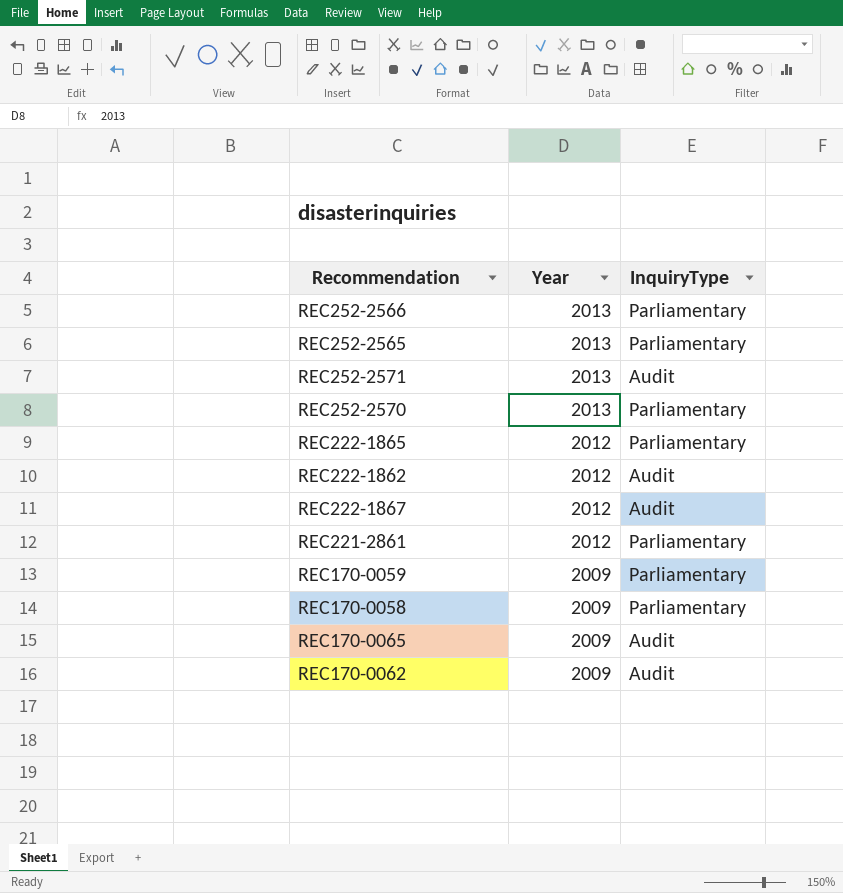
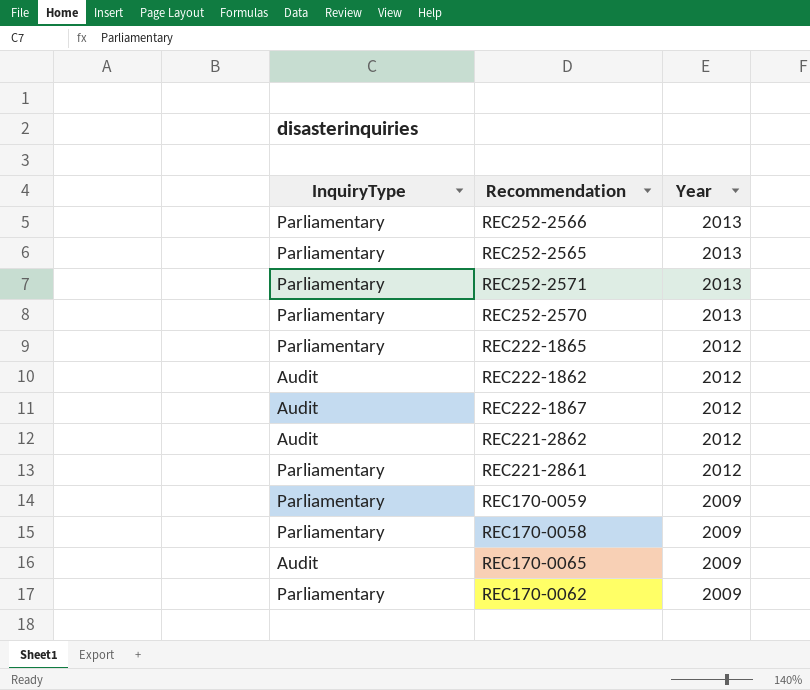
column InquiryType | position: 3 -> 1
REC252-2571 | InquiryType: Audit -> Parliamentary
row REC221-2862: none -> Audit | 2012
REC170-0062 | InquiryType: Audit -> Parliamentary

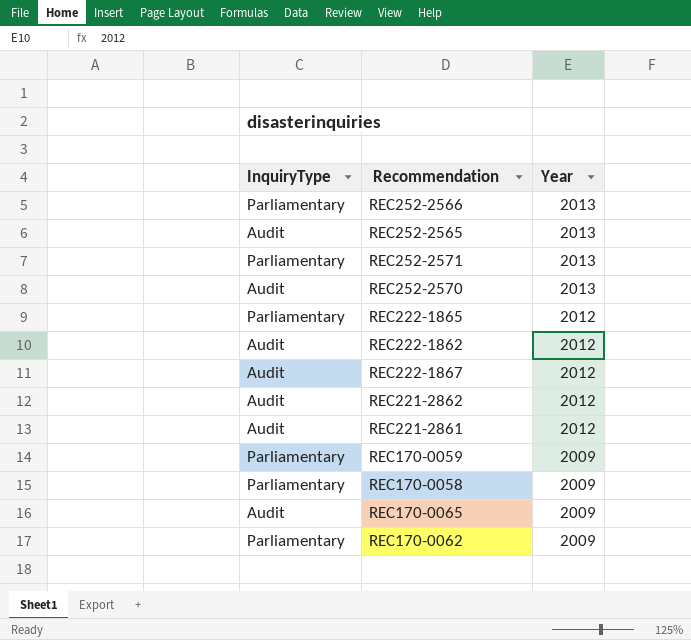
REC252-2565 | InquiryType: Parliamentary -> Audit
REC252-2570 | InquiryType: Parliamentary -> Audit
REC221-2861 | InquiryType: Parliamentary -> Audit

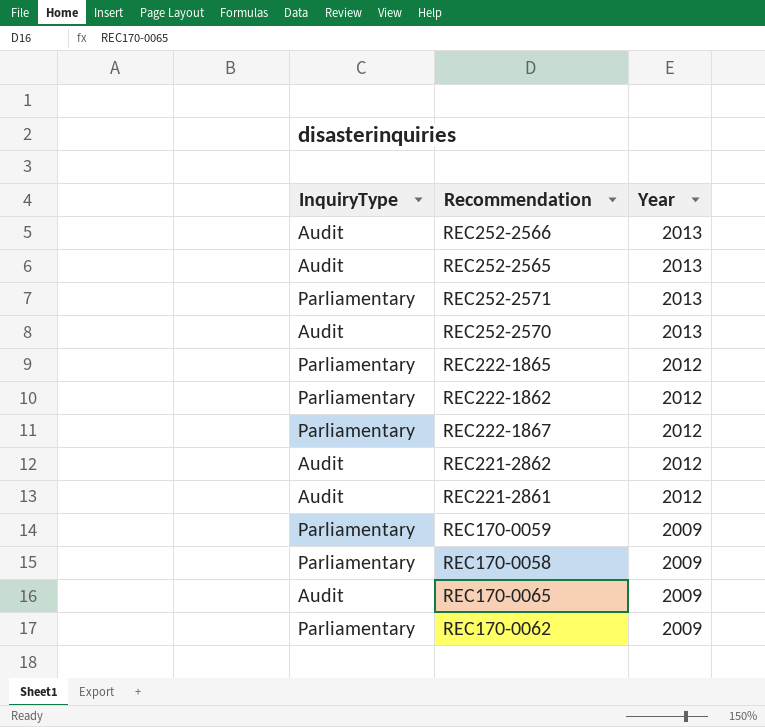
REC252-2566 | InquiryType: Parliamentary -> Audit
REC222-1862 | InquiryType: Audit -> Parliamentary
REC222-1867 | InquiryType: Audit -> Parliamentary

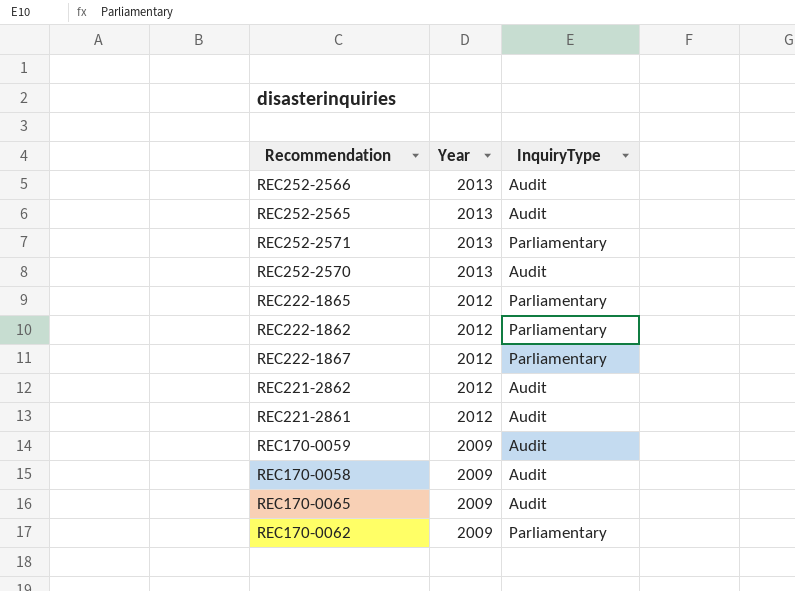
column InquiryType | position: 1 -> 3
REC170-0059 | InquiryType: Parliamentary -> Audit
REC170-0058 | InquiryType: Parliamentary -> Audit

